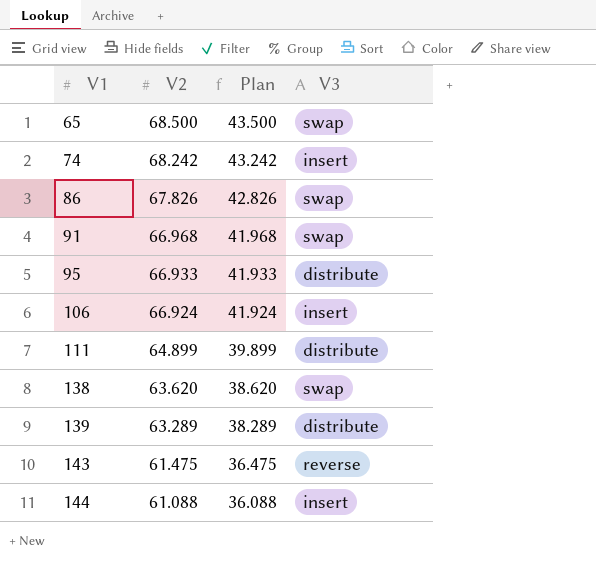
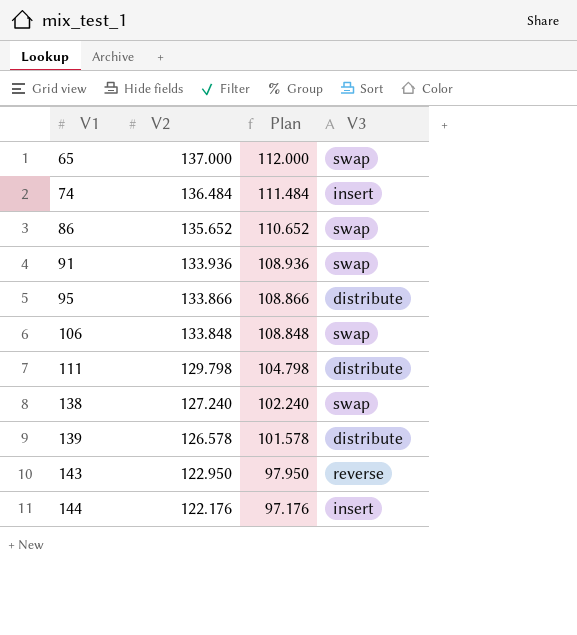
65 | V2: 68.500 -> 137.000
65 | Plan: 43.500 -> 112.000
74 | V2: 68.242 -> 136.484
74 | Plan: 43.242 -> 111.484
86 | V2: 67.826 -> 135.652
86 | Plan: 42.826 -> 110.652
91 | V2: 66.968 -> 133.936
91 | Plan: 41.968 -> 108.936
95 | V2: 66.933 -> 133.866
95 | Plan: 41.933 -> 108.866
106 | V2: 66.924 -> 133.848
106 | Plan: 41.924 -> 108.848
106 | V3: insert -> swap
111 | V2: 64.899 -> 129.798
111 | Plan: 39.899 -> 104.798
138 | V2: 63.620 -> 127.240
138 | Plan: 38.620 -> 102.240
139 | V2: 63.289 -> 126.578
139 | Plan: 38.289 -> 101.578
143 | V2: 61.475 -> 122.950
143 | Plan: 36.475 -> 97.950
144 | V2: 61.088 -> 122.176
144 | Plan: 36.088 -> 97.176

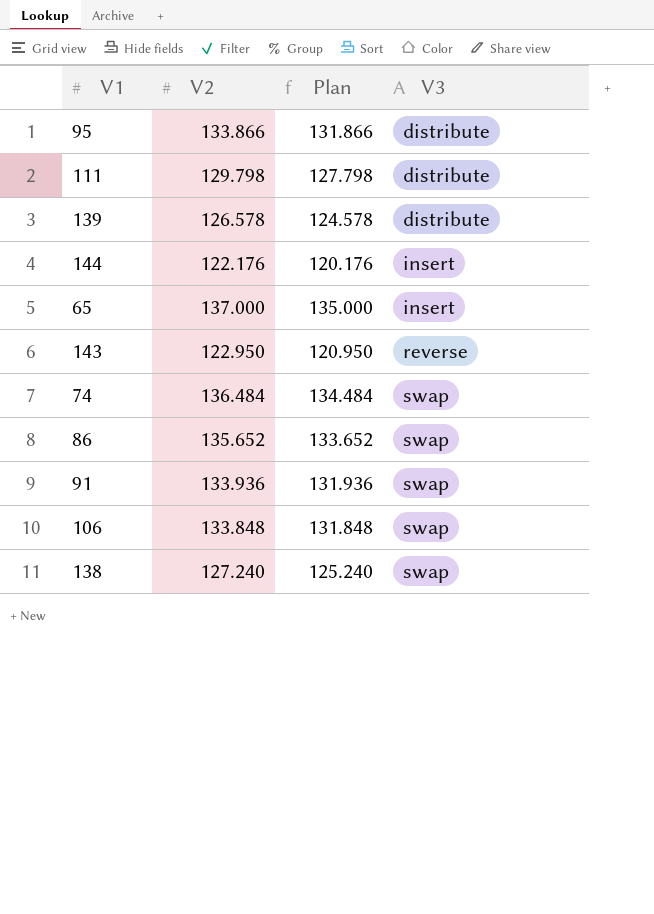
row order: V1 ascending -> V3 ascending
column Plan | formula: [V2] - 25 -> [V2] - 2
65 | V3: swap -> insert
74 | V3: insert -> swap

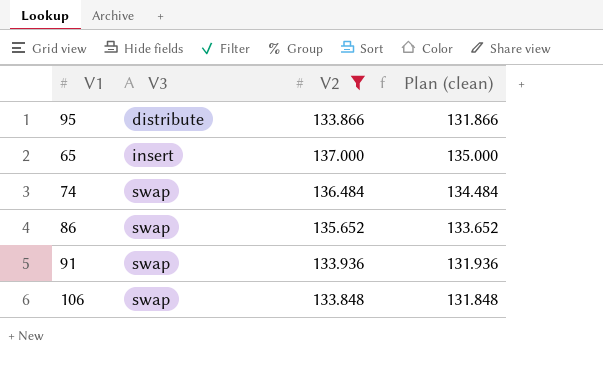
filter: none -> V2 >= 133.848
column V3 | position: 4 -> 2
column name: Plan -> Plan (clean)

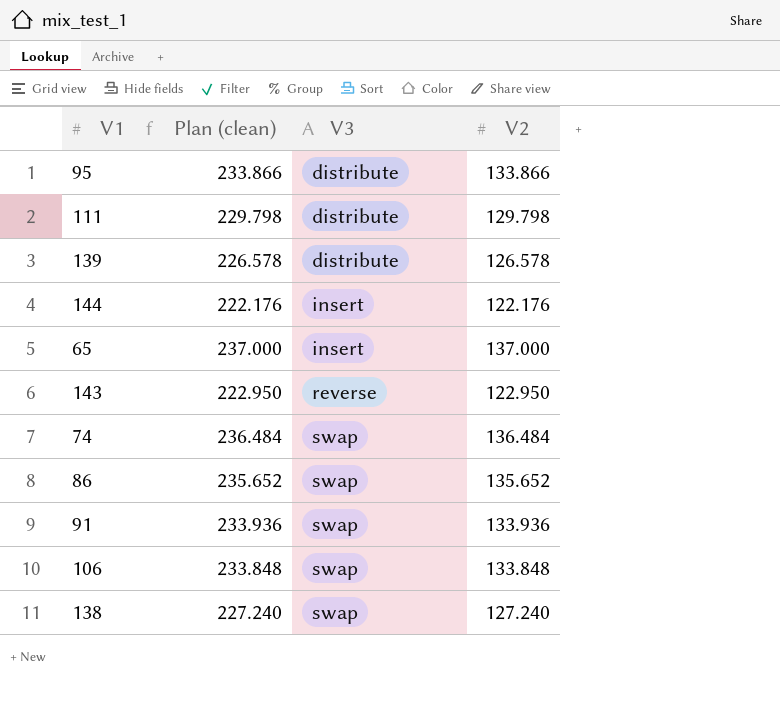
filter: V2 >= 133.848 -> none
column Plan (clean) | formula: [V2] - 2 -> [V2] + 100
column Plan (clean) | position: 4 -> 2

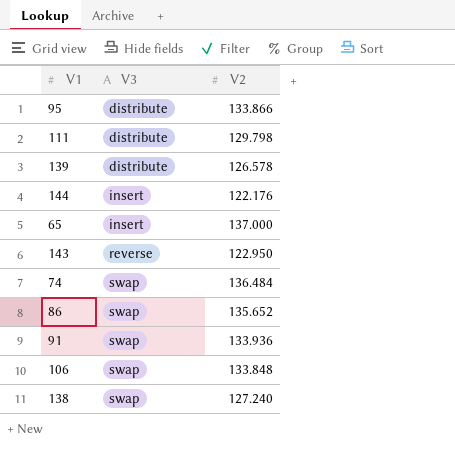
column Plan (clean) | formula: [V2] + 100 -> none

